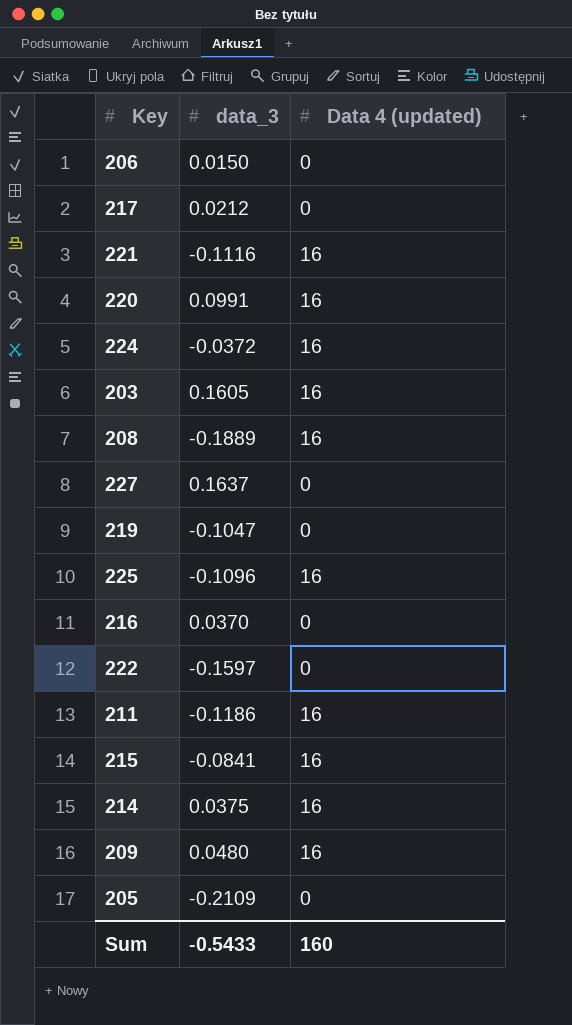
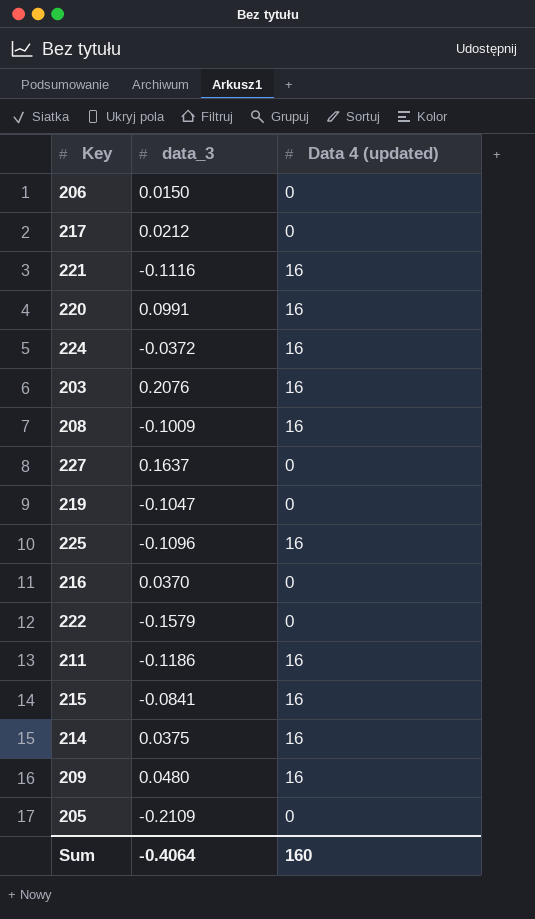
203 | data_3: 0.1605 -> 0.2076
208 | data_3: -0.1889 -> -0.1009
222 | data_3: -0.1597 -> -0.1579
Sum | data_3: -0.5433 -> -0.4064

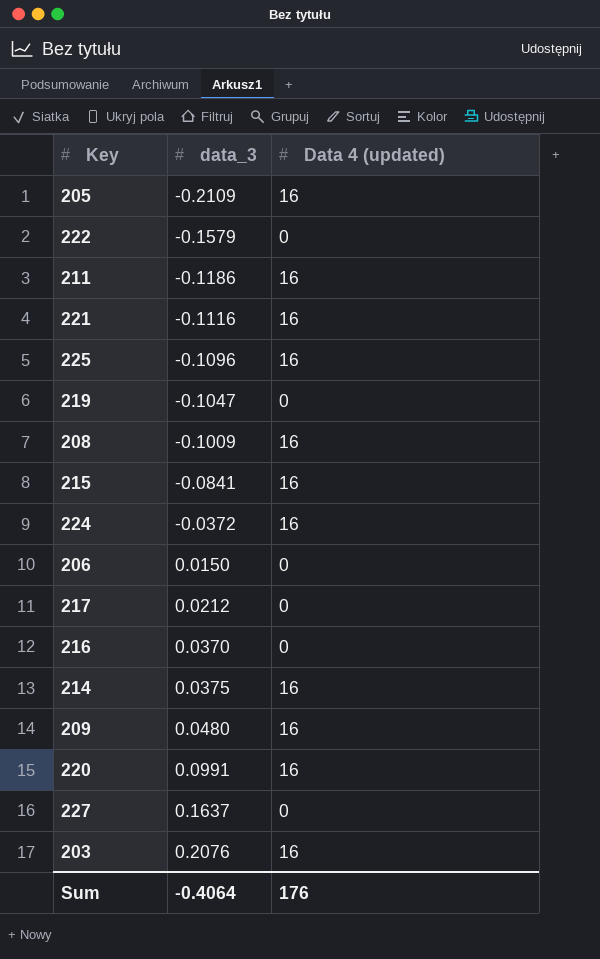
row order: none -> data_3 ascending
205 | Data 4 (updated): 0 -> 16
Sum | Data 4 (updated): 160 -> 176

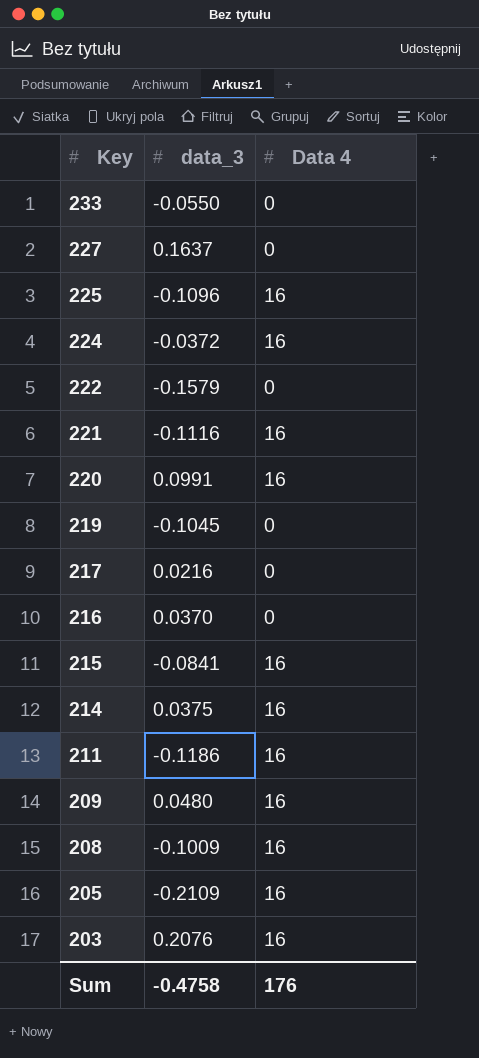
row order: data_3 ascending -> Key descending
column name: Data 4 (updated) -> Data 4
row 206: 0.0150 | 0 -> none
row 233: none -> -0.0550 | 0
219 | data_3: -0.1047 -> -0.1045
217 | data_3: 0.0212 -> 0.0216
Sum | data_3: -0.4064 -> -0.4758

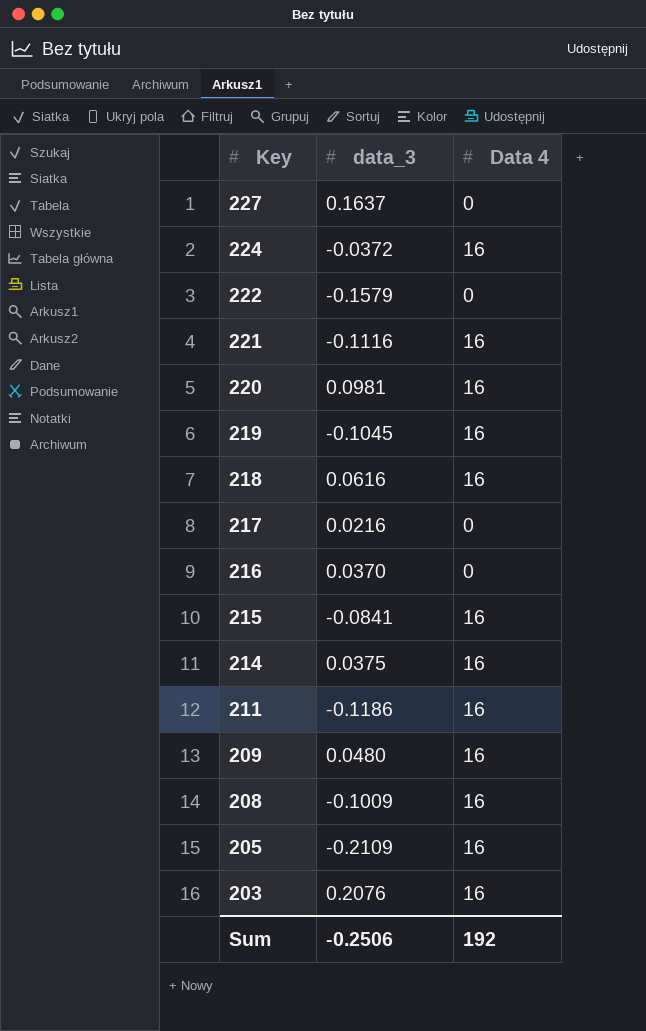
row 233: -0.0550 | 0 -> none
row 225: -0.1096 | 16 -> none
220 | data_3: 0.0991 -> 0.0981
219 | Data 4: 0 -> 16
row 218: none -> 0.0616 | 16
Sum | data_3: -0.4758 -> -0.2506
Sum | Data 4: 176 -> 192

